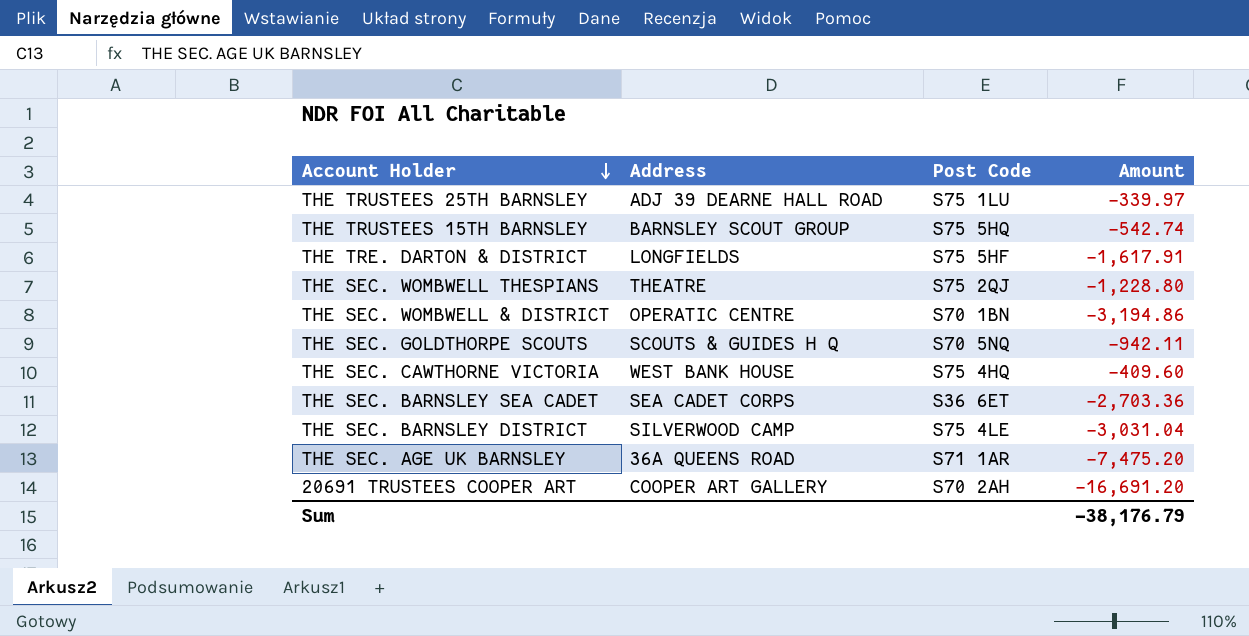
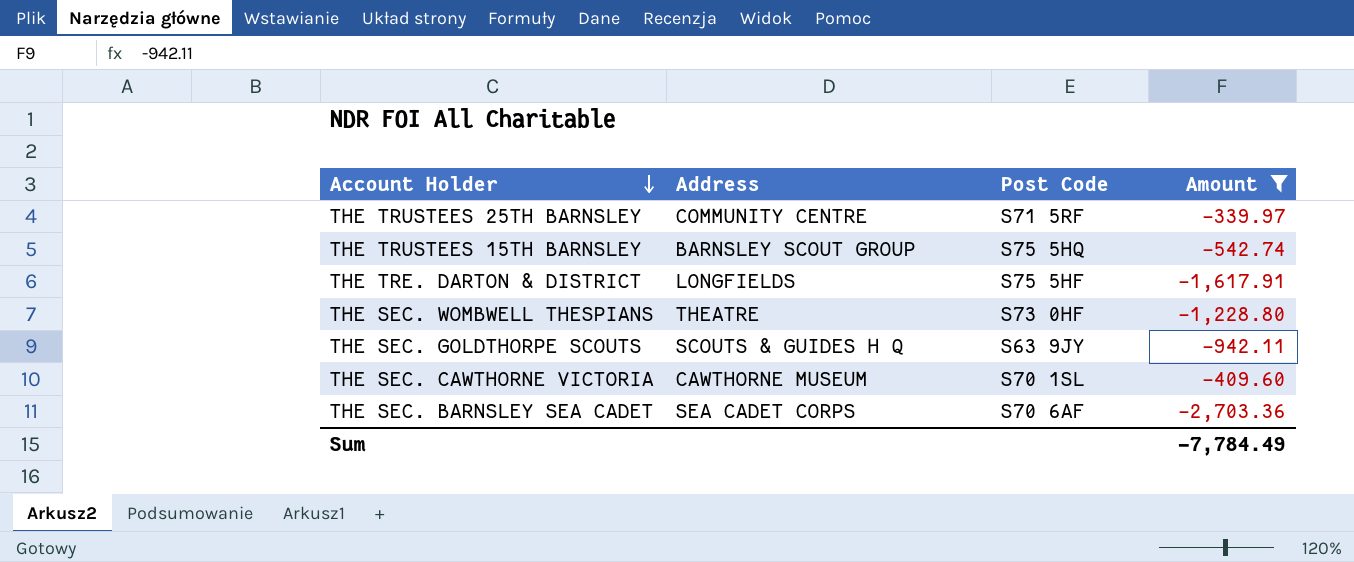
filter: none -> Amount >= -2,703.36
THE TRUSTEES 25TH BARNSLEY | Address: ADJ 39 DEARNE HALL ROAD -> COMMUNITY CENTRE
THE TRUSTEES 25TH BARNSLEY | Post Code: S75 1LU -> S71 5RF
THE SEC. WOMBWELL THESPIANS | Post Code: S75 2QJ -> S73 0HF
THE SEC. GOLDTHORPE SCOUTS | Post Code: S70 5NQ -> S63 9JY
THE SEC. CAWTHORNE VICTORIA | Address: WEST BANK HOUSE -> CAWTHORNE MUSEUM
THE SEC. CAWTHORNE VICTORIA | Post Code: S75 4HQ -> S70 1SL
THE SEC. BARNSLEY SEA CADET | Post Code: S36 6ET -> S70 6AF
Sum | Amount: -38,176.79 -> -7,784.49

